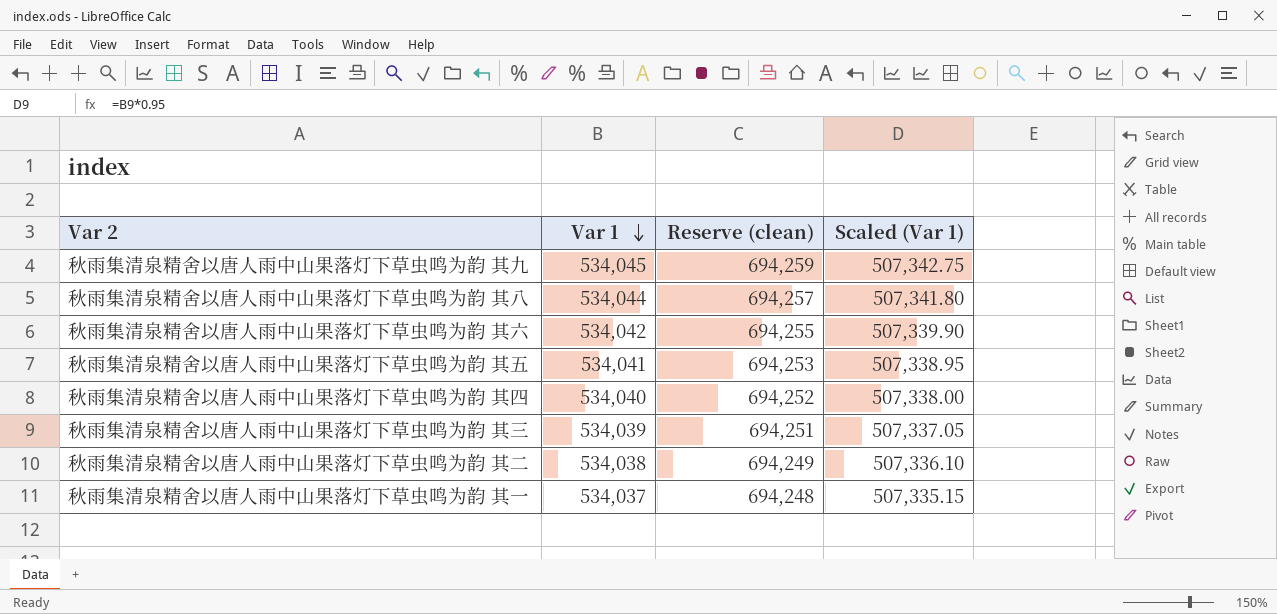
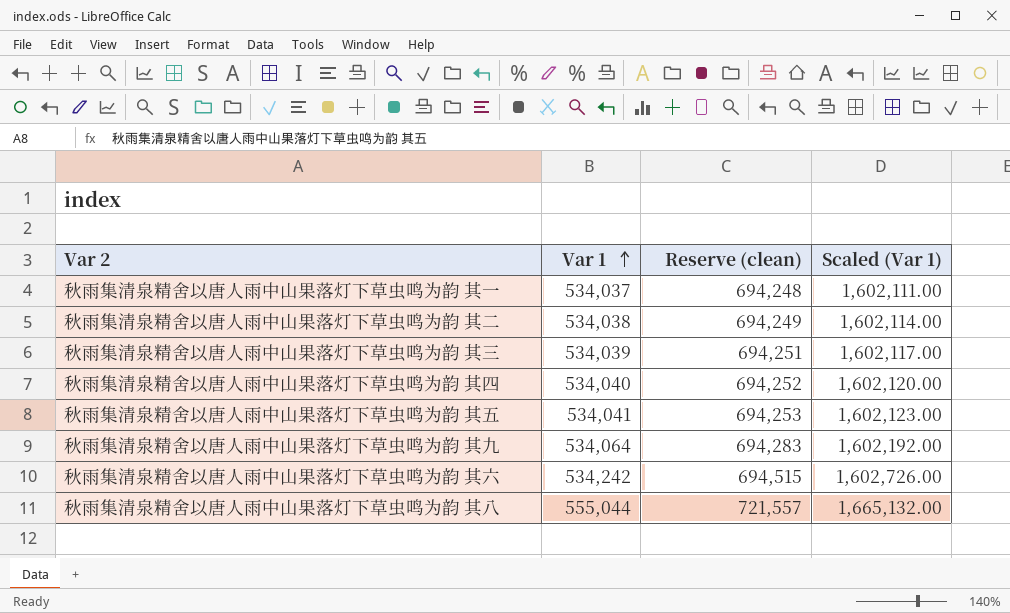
row order: Var 1 descending -> Var 1 ascending
column Scaled (Var 1) | formula: [Var 1] * 0.95 -> [Var 1] * 3
秋雨集清泉精舍以唐人雨中山果落灯下草虫鸣为韵 其九 | Var 1: 534,045 -> 534,064
秋雨集清泉精舍以唐人雨中山果落灯下草虫鸣为韵 其九 | Reserve (clean): 694,259 -> 694,283
秋雨集清泉精舍以唐人雨中山果落灯下草虫鸣为韵 其六 | Var 1: 534,042 -> 534,242
秋雨集清泉精舍以唐人雨中山果落灯下草虫鸣为韵 其六 | Reserve (clean): 694,255 -> 694,515
秋雨集清泉精舍以唐人雨中山果落灯下草虫鸣为韵 其八 | Var 1: 534,044 -> 555,044
秋雨集清泉精舍以唐人雨中山果落灯下草虫鸣为韵 其八 | Reserve (clean): 694,257 -> 721,557

